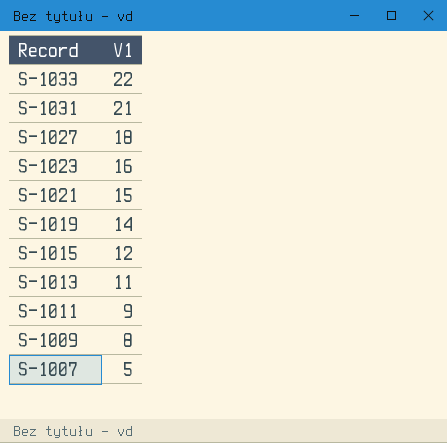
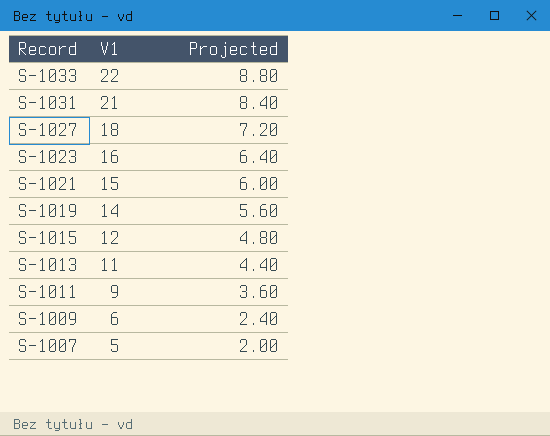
column Projected | formula: none -> [V1] * 0.4
S-1009 | V1: 8 -> 6

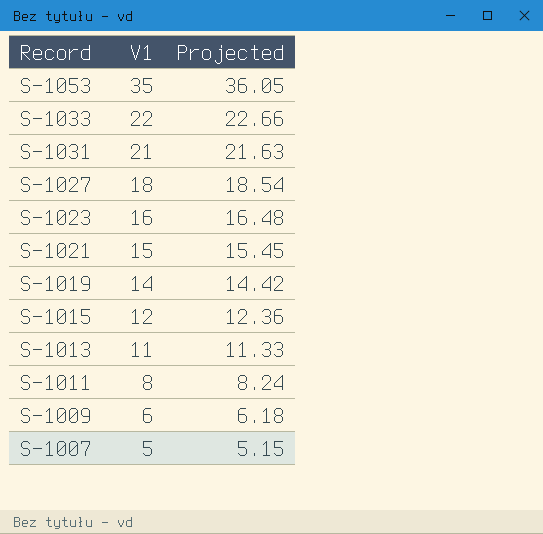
column Projected | formula: [V1] * 0.4 -> [V1] * 1.03
row S-1053: none -> 35 | 36.05
S-1011 | V1: 9 -> 8

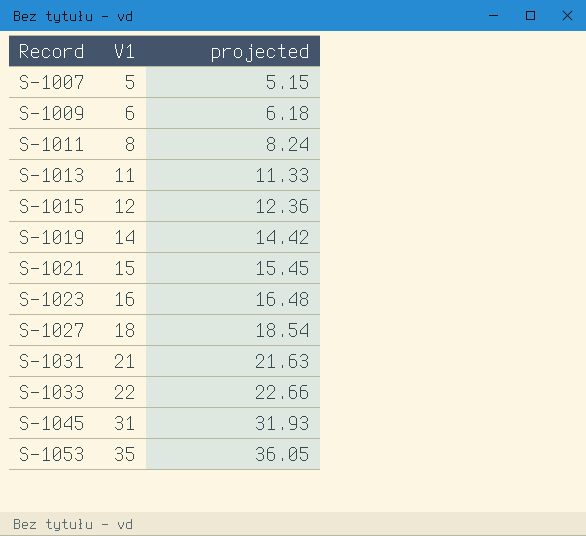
row order: Record descending -> Record ascending
column name: Projected -> projected
row S-1045: none -> 31 | 31.93

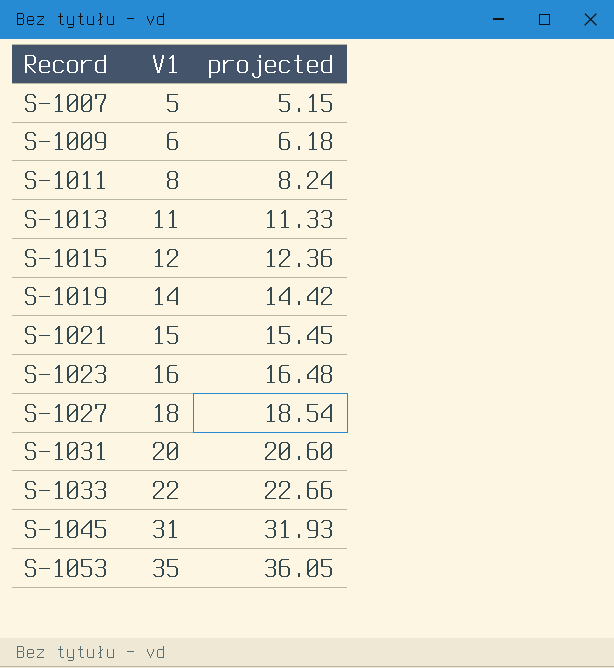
S-1031 | V1: 21 -> 20
S-1031 | projected: 21.63 -> 20.60

